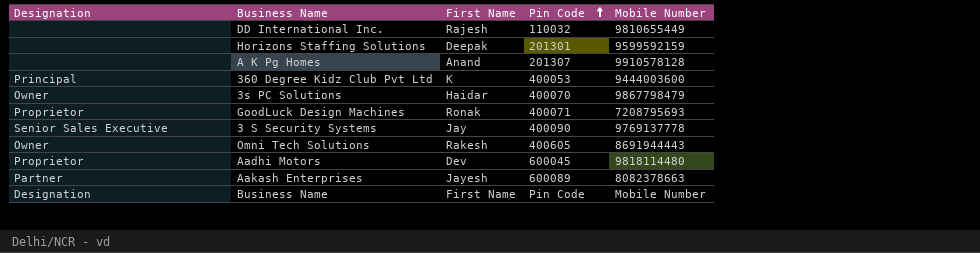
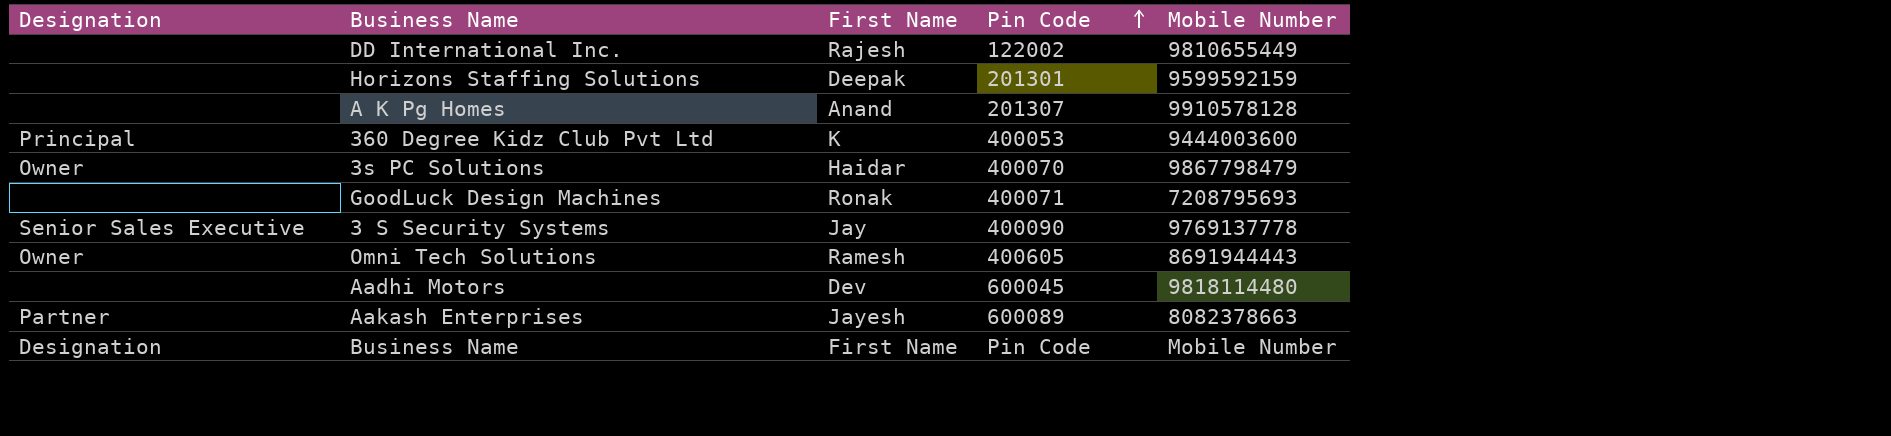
DD International Inc. | Pin Code: 110032 -> 122002
GoodLuck Design Machines | Designation: Proprietor -> none
Omni Tech Solutions | First Name: Rakesh -> Ramesh
Aadhi Motors | Designation: Proprietor -> none

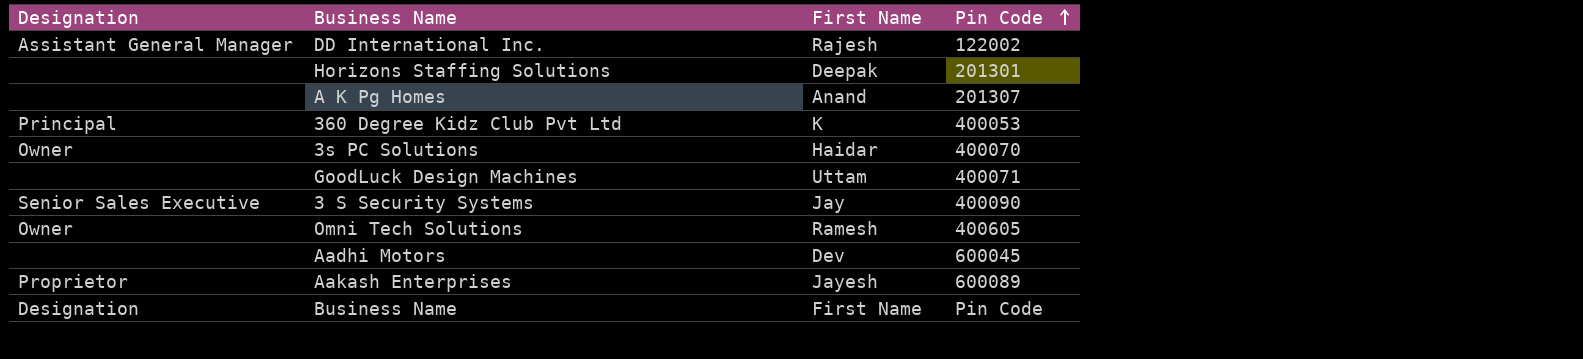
column Mobile Number | position: 5 -> none
DD International Inc. | Designation: none -> Assistant General Manager
GoodLuck Design Machines | First Name: Ronak -> Uttam
Aakash Enterprises | Designation: Partner -> Proprietor

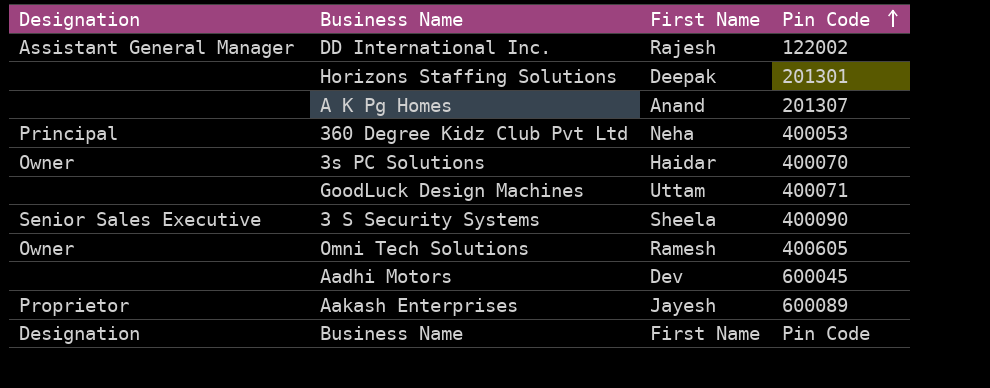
360 Degree Kidz Club Pvt Ltd | First Name: K -> Neha
3 S Security Systems | First Name: Jay -> Sheela

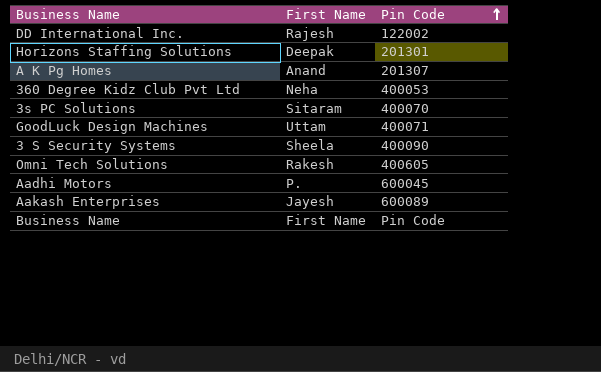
column Designation | position: 1 -> none
3s PC Solutions | First Name: Haidar -> Sitaram
Omni Tech Solutions | First Name: Ramesh -> Rakesh
Aadhi Motors | First Name: Dev -> P.

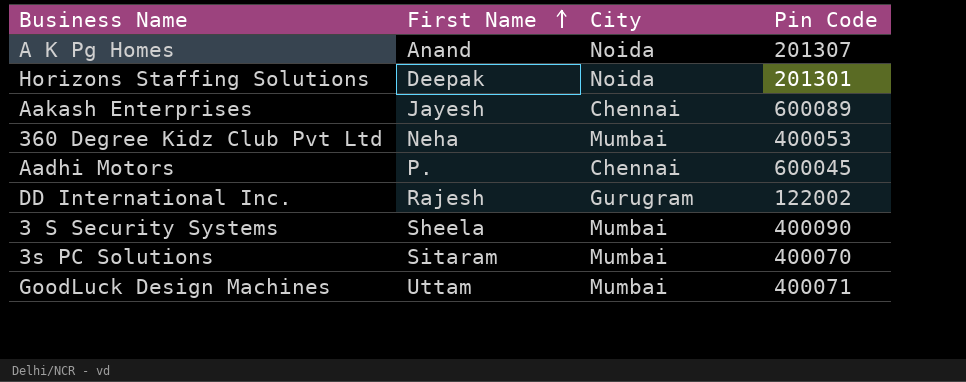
row order: Pin Code ascending -> First Name ascending
column City | position: none -> 3
row Omni Tech Solutions: Rakesh | 400605 -> none
row Business Name: First Name | Pin Code -> none

